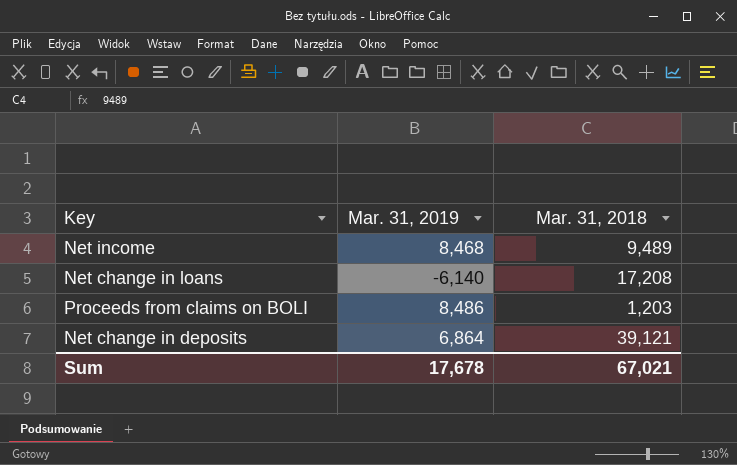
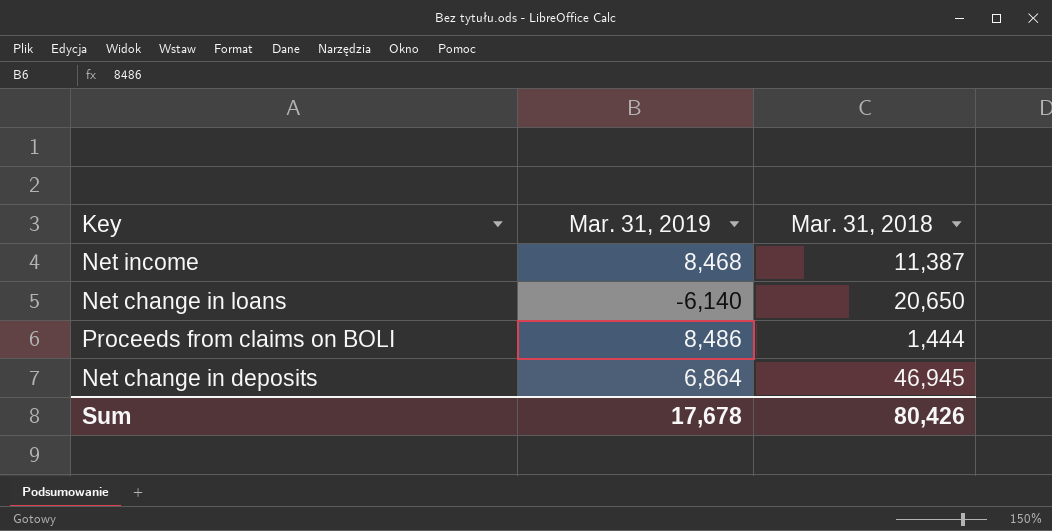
Net income | Mar. 31, 2018: 9,489 -> 11,387
Net change in loans | Mar. 31, 2018: 17,208 -> 20,650
Proceeds from claims on BOLI | Mar. 31, 2018: 1,203 -> 1,444
Net change in deposits | Mar. 31, 2018: 39,121 -> 46,945
Sum | Mar. 31, 2018: 67,021 -> 80,426

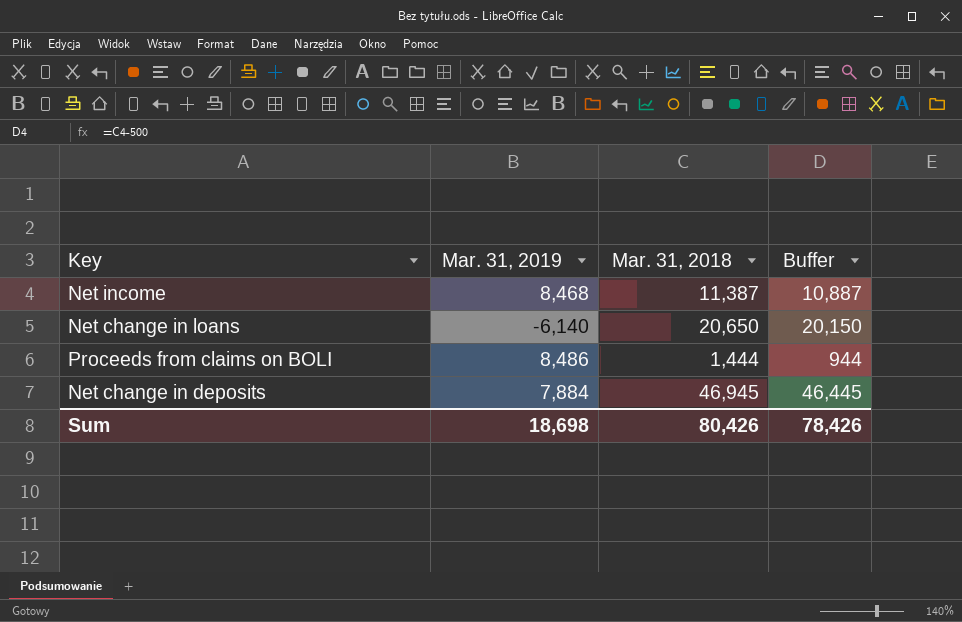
column Buffer | formula: none -> [Mar. 31, 2018] - 500
Net change in deposits | Mar. 31, 2019: 6,864 -> 7,884
Sum | Mar. 31, 2019: 17,678 -> 18,698

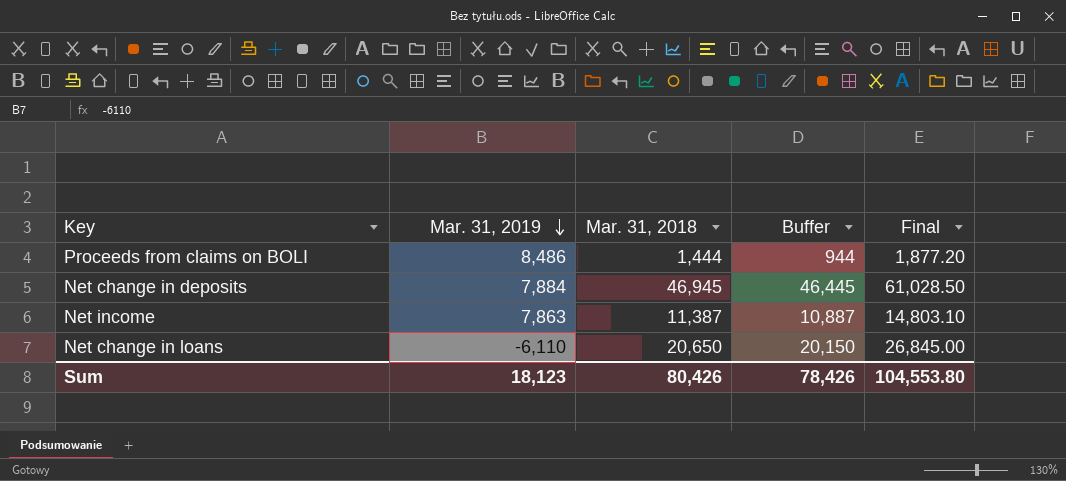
row order: none -> Mar. 31, 2019 descending
column Final | formula: none -> [Mar. 31, 2018] * 1.3
Net income | Mar. 31, 2019: 8,468 -> 7,863
Net change in loans | Mar. 31, 2019: -6,140 -> -6,110
Sum | Mar. 31, 2019: 18,698 -> 18,123

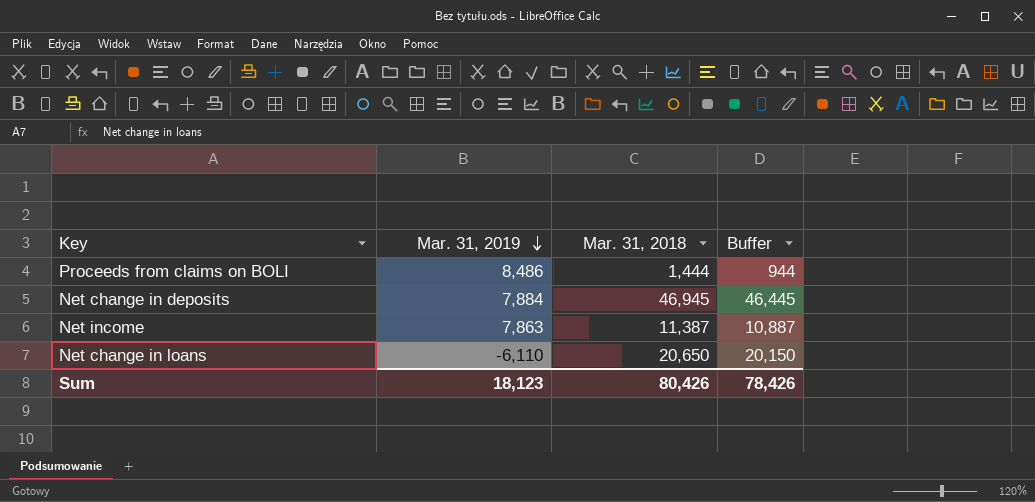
column Final | formula: [Mar. 31, 2018] * 1.3 -> none

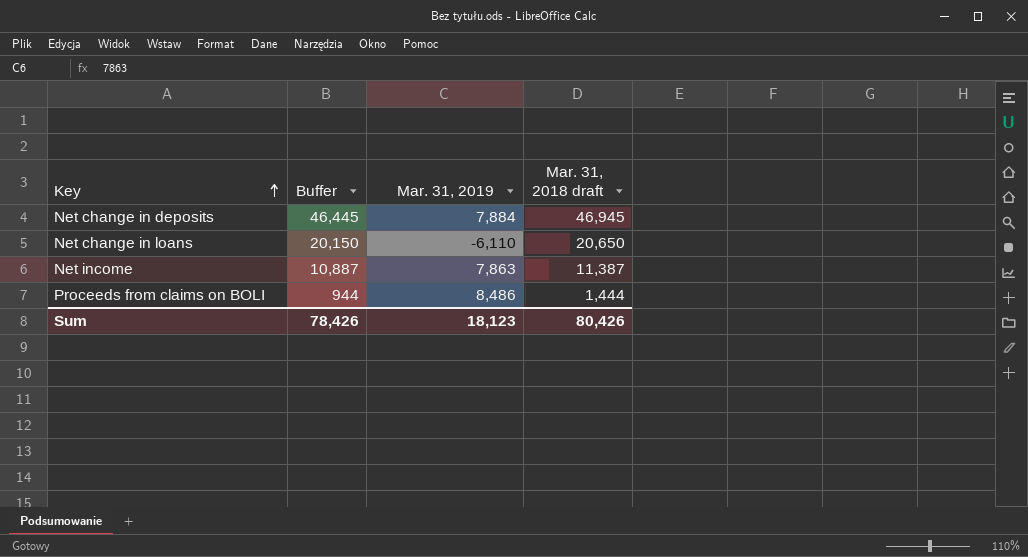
row order: Mar. 31, 2019 descending -> Key ascending
column Buffer | position: 4 -> 2
column name: Mar. 31, 2018 -> Mar. 31, 2018 draft

